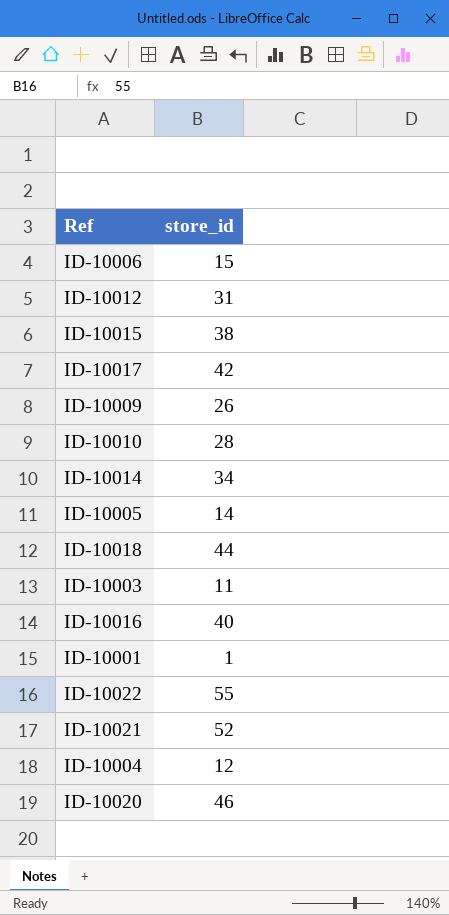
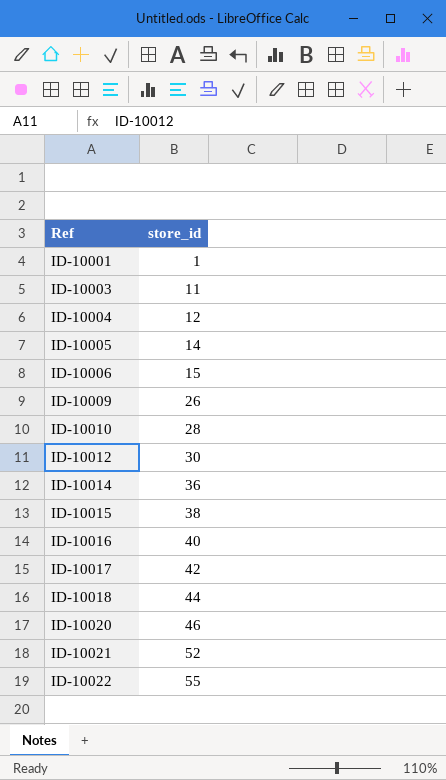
row order: none -> Ref ascending
ID-10012 | store_id: 31 -> 30
ID-10014 | store_id: 34 -> 36

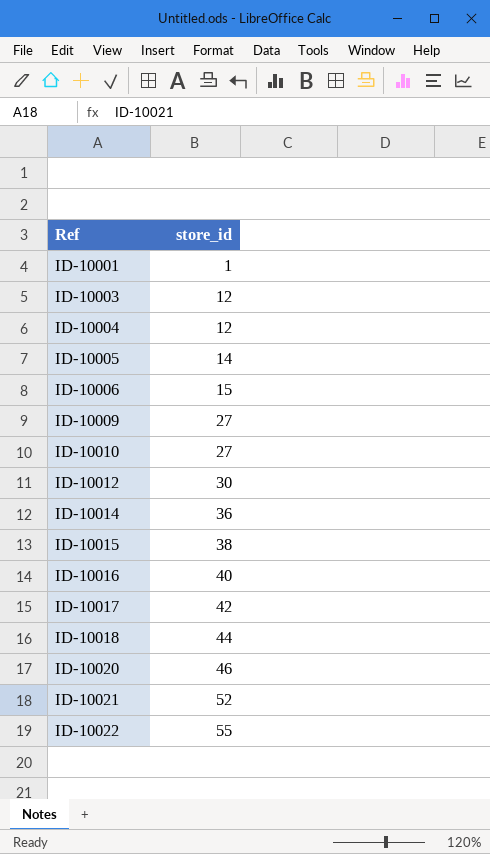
ID-10003 | store_id: 11 -> 12
ID-10009 | store_id: 26 -> 27
ID-10010 | store_id: 28 -> 27

